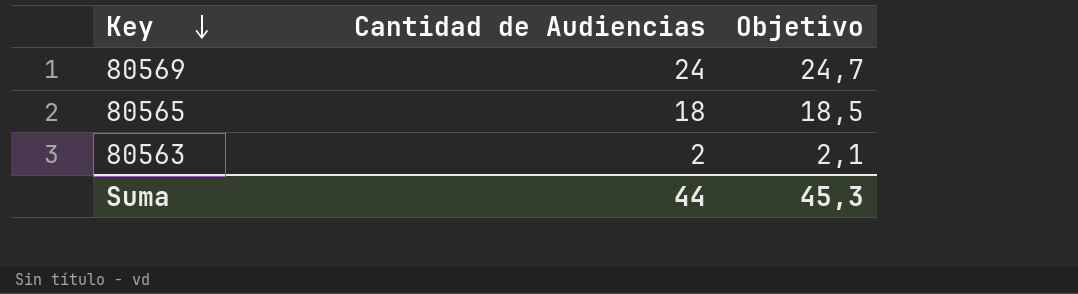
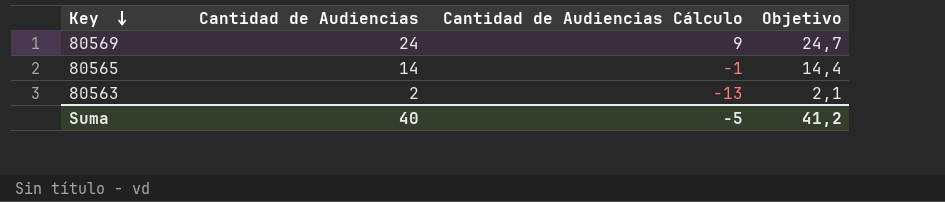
column Cantidad de Audiencias Cálculo | formula: none -> [Cantidad de Audiencias] - 15
80565 | Cantidad de Audiencias: 18 -> 14
80565 | Objetivo: 18,5 -> 14,4
Suma | Cantidad de Audiencias: 44 -> 40
Suma | Objetivo: 45,3 -> 41,2

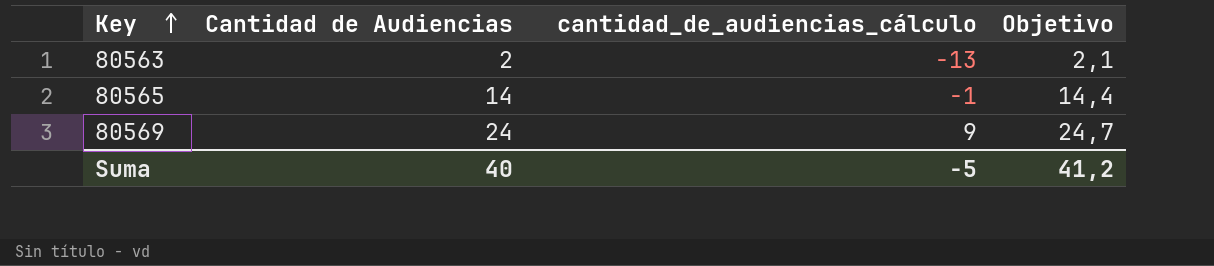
row order: Key descending -> Key ascending
column name: Cantidad de Audiencias Cálculo -> cantidad_de_audiencias_cálculo

